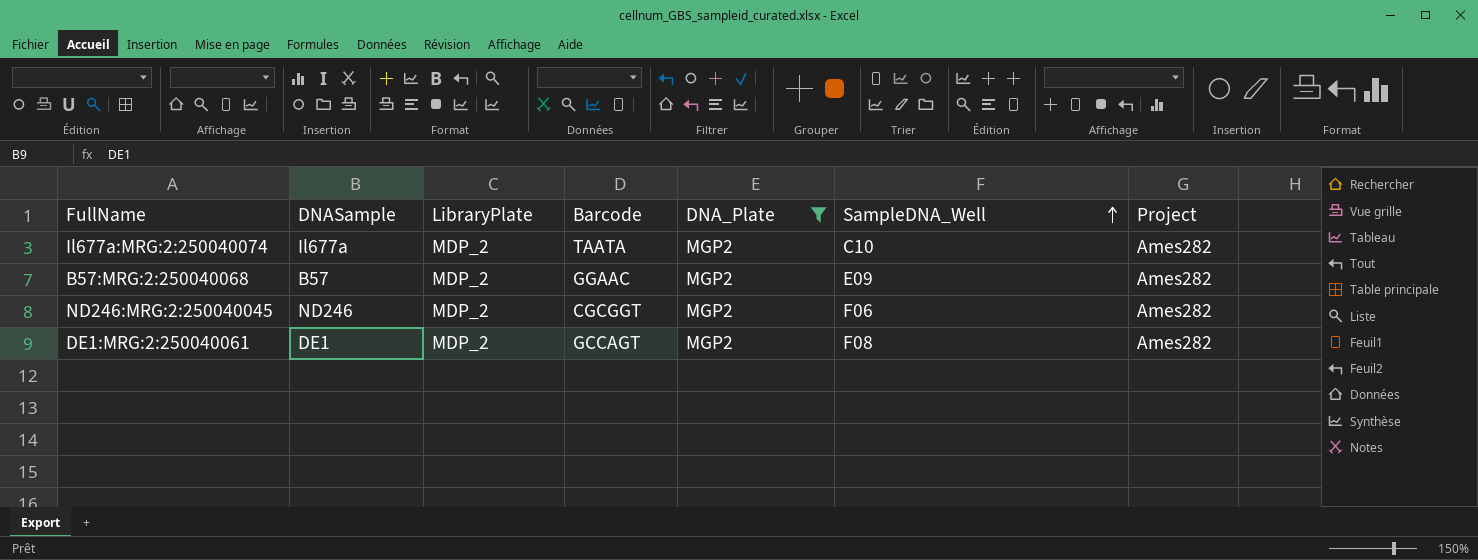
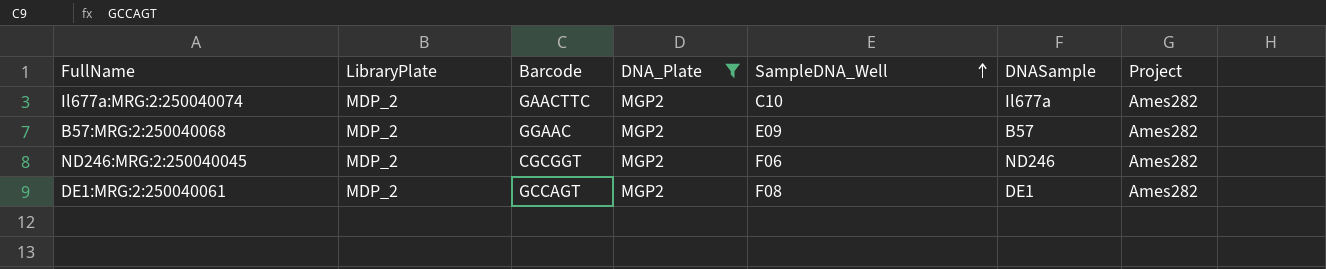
column DNASample | position: 2 -> 6
Il677a:MRG:2:250040074 | Barcode: TAATA -> GAACTTC

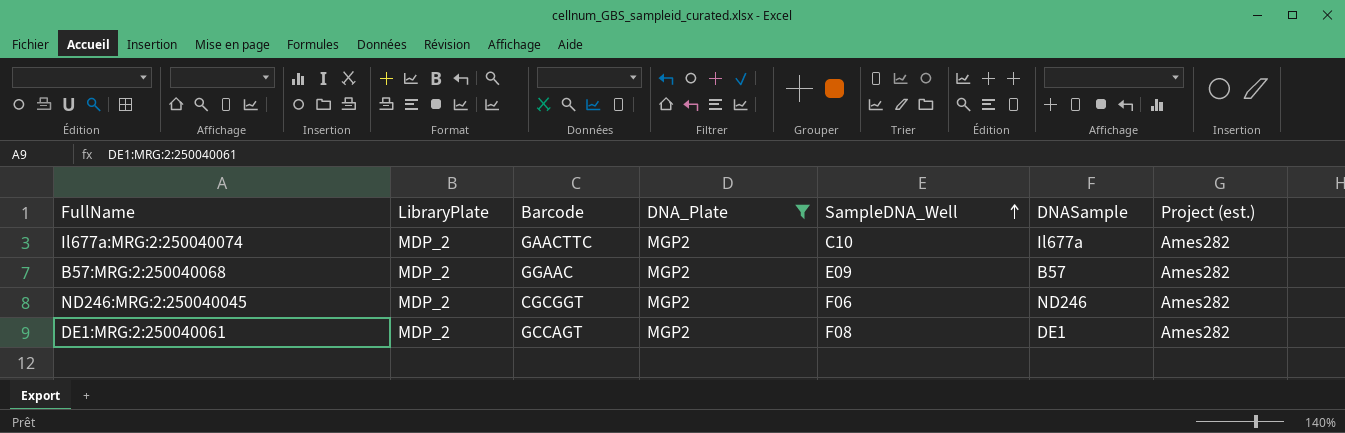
column name: Project -> Project (est.)

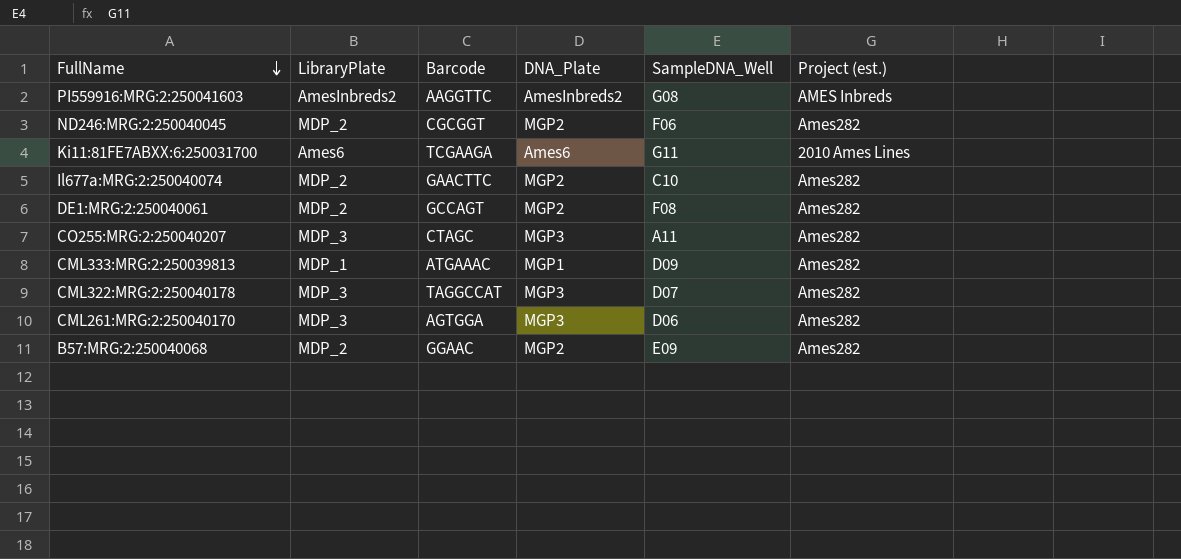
filter: DNA_Plate = MGP2 -> none
row order: SampleDNA_Well ascending -> FullName descending
column DNASample | position: 6 -> none

